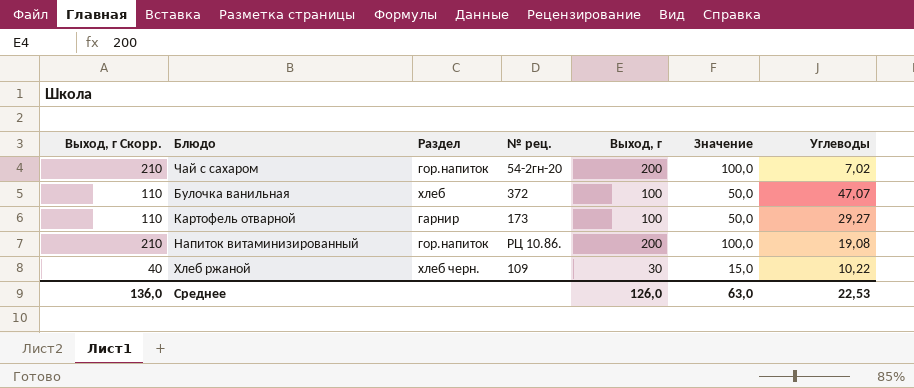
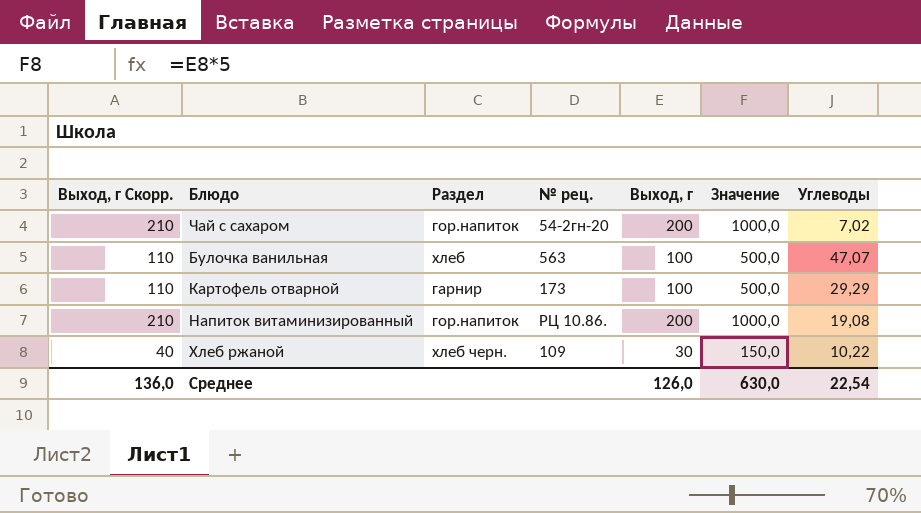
column Значение | formula: [Выход, г] * 0,5 -> [Выход, г] * 5
Булочка ванильная | № рец.: 372 -> 563
Картофель отварной | Углеводы: 29,27 -> 29,29
Среднее | Значение: 63,0 -> 630,0
Среднее | Углеводы: 22,53 -> 22,54

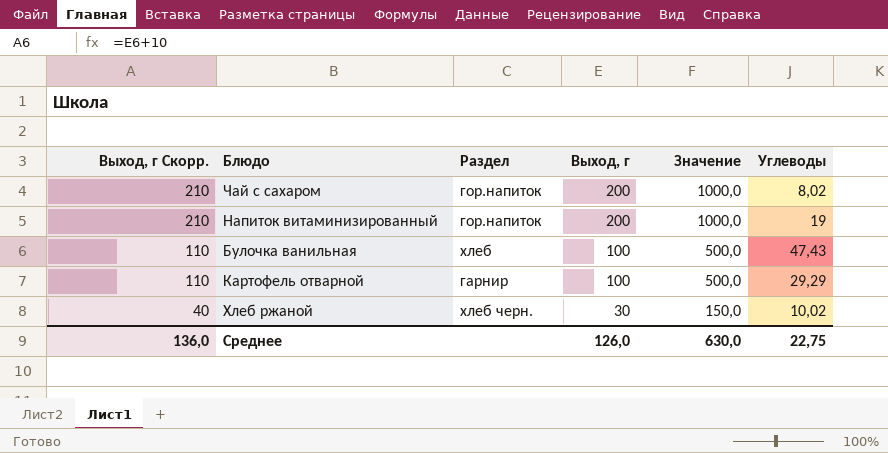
row order: none -> Выход, г Скорр. descending
column № рец. | position: 4 -> none
Чай с сахаром | Углеводы: 7,02 -> 8,02
Напиток витаминизированный | Углеводы: 19,08 -> 19
Булочка ванильная | Углеводы: 47,07 -> 47,43
Хлеб ржаной | Углеводы: 10,22 -> 10,02
Среднее | Углеводы: 22,54 -> 22,75

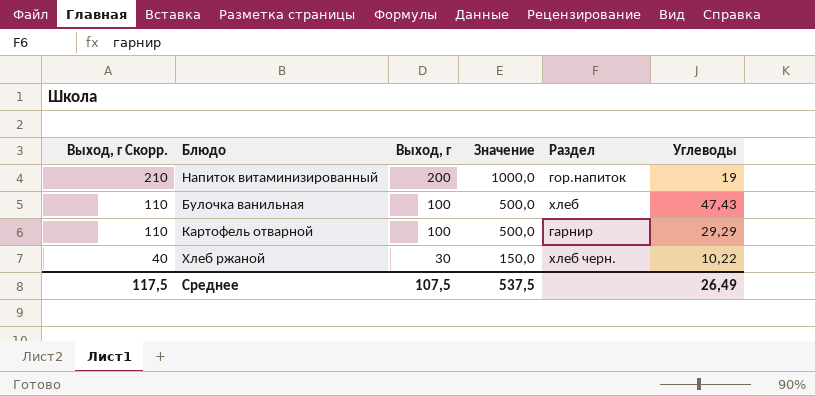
column Раздел | position: 3 -> 5
row Чай с сахаром: 210 | гор.напиток | 200 | 1000,0 | 8,02 -> none
Хлеб ржаной | Углеводы: 10,02 -> 10,22
Среднее | Выход, г Скорр.: 136,0 -> 117,5
Среднее | Выход, г: 126,0 -> 107,5
Среднее | Значение: 630,0 -> 537,5
Среднее | Углеводы: 22,75 -> 26,49

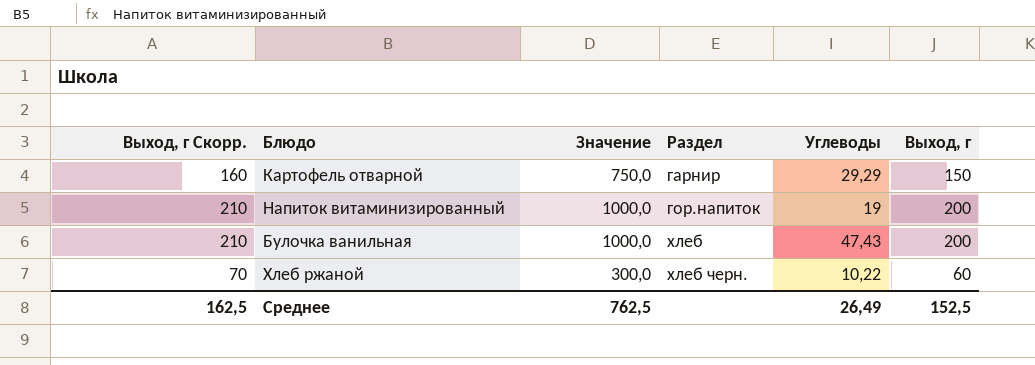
row order: Выход, г Скорр. descending -> Раздел ascending
column Выход, г | position: 3 -> 6
Картофель отварной | Выход, г Скорр.: 110 -> 160
Картофель отварной | Значение: 500,0 -> 750,0
Картофель отварной | Выход, г: 100 -> 150
Булочка ванильная | Выход, г Скорр.: 110 -> 210
Булочка ванильная | Значение: 500,0 -> 1000,0
Булочка ванильная | Выход, г: 100 -> 200
Хлеб ржаной | Выход, г Скорр.: 40 -> 70
Хлеб ржаной | Значение: 150,0 -> 300,0
Хлеб ржаной | Выход, г: 30 -> 60
Среднее | Выход, г Скорр.: 117,5 -> 162,5
Среднее | Значение: 537,5 -> 762,5
Среднее | Выход, г: 107,5 -> 152,5

